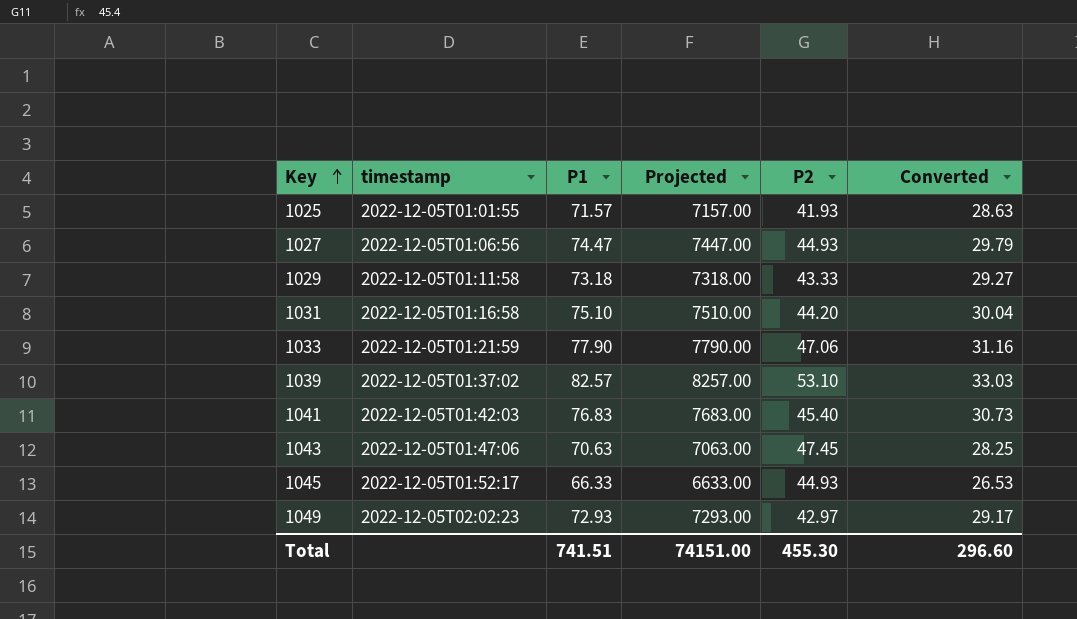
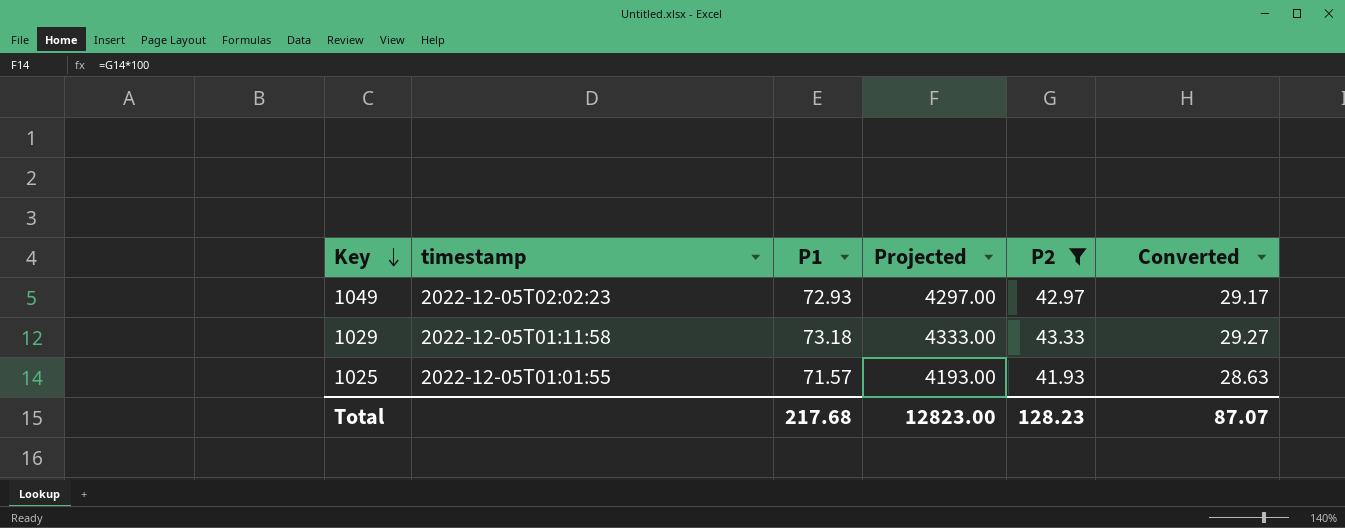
filter: none -> P2 <= 43.33
row order: Key ascending -> Key descending
column Projected | formula: [P1] * 100 -> [P2] * 100
Total | P1: 741.51 -> 217.68
Total | Projected: 74151.00 -> 12823.00
Total | P2: 455.30 -> 128.23
Total | Converted: 296.60 -> 87.07

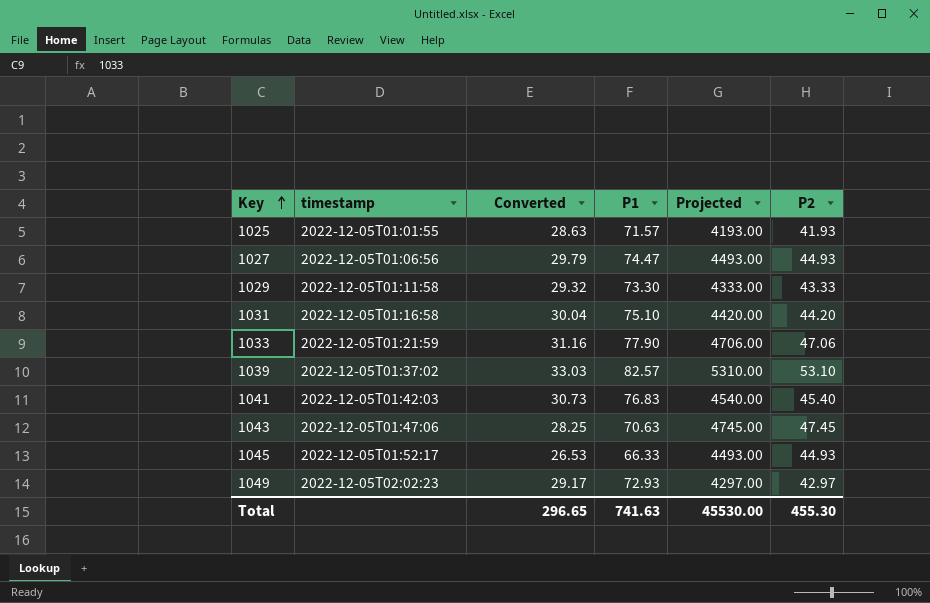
filter: P2 <= 43.33 -> none
row order: Key descending -> Key ascending
column Converted | position: 6 -> 3
1029 | Converted: 29.27 -> 29.32
1029 | P1: 73.18 -> 73.30
Total | Converted: 87.07 -> 296.65
Total | P1: 217.68 -> 741.63
Total | Projected: 12823.00 -> 45530.00
Total | P2: 128.23 -> 455.30

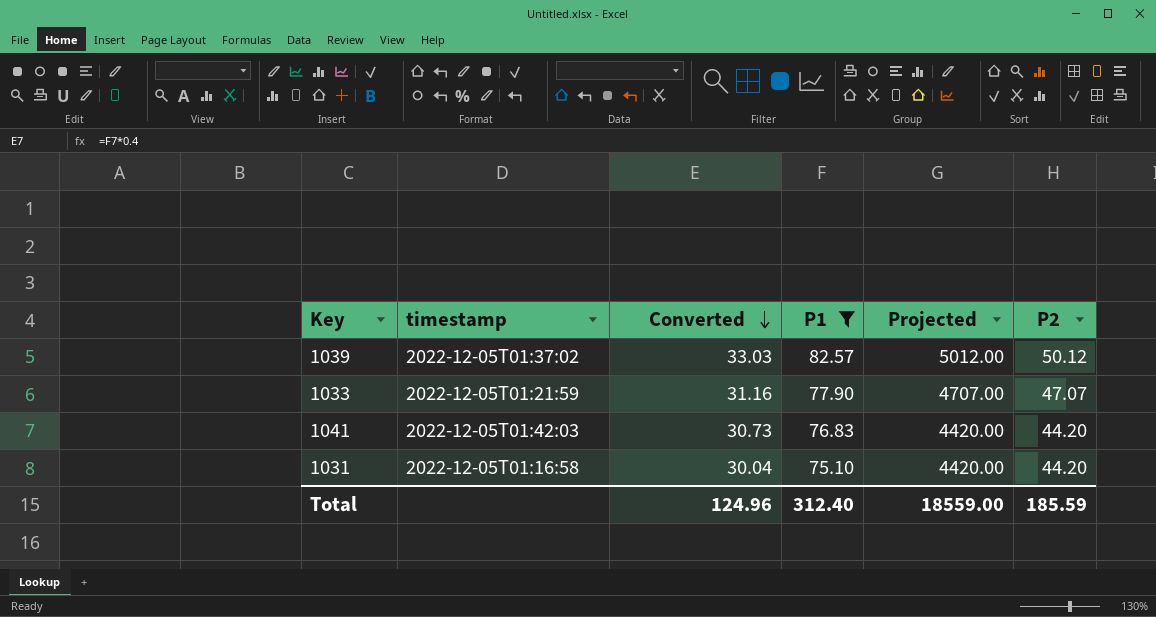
filter: none -> P1 >= 75.10
row order: Key ascending -> Converted descending
1039 | Projected: 5310.00 -> 5012.00
1039 | P2: 53.10 -> 50.12
1033 | Projected: 4706.00 -> 4707.00
1033 | P2: 47.06 -> 47.07
1041 | Projected: 4540.00 -> 4420.00
1041 | P2: 45.40 -> 44.20
Total | Converted: 296.65 -> 124.96
Total | P1: 741.63 -> 312.40
Total | Projected: 45530.00 -> 18559.00
Total | P2: 455.30 -> 185.59

